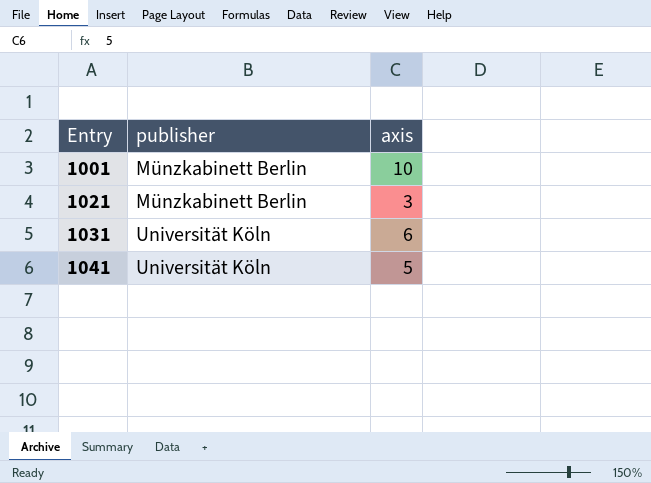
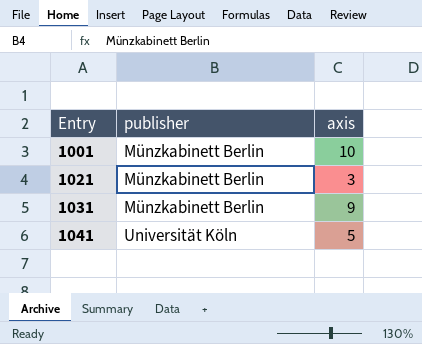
1031 | publisher: Universität Köln -> Münzkabinett Berlin
1031 | axis: 6 -> 9

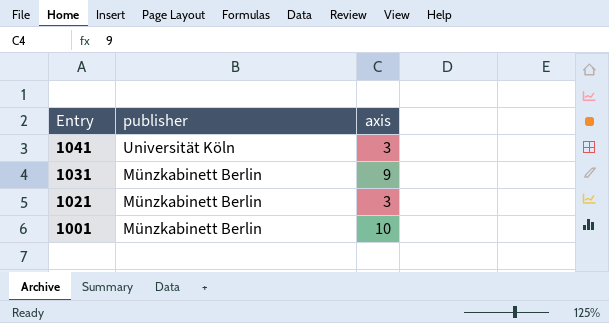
row order: Entry ascending -> Entry descending
1041 | axis: 5 -> 3

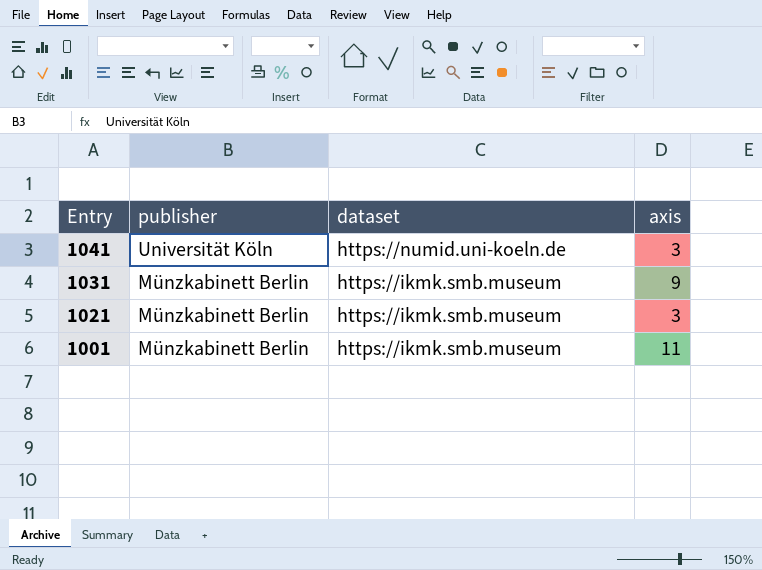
column dataset | position: none -> 3
1001 | axis: 10 -> 11

